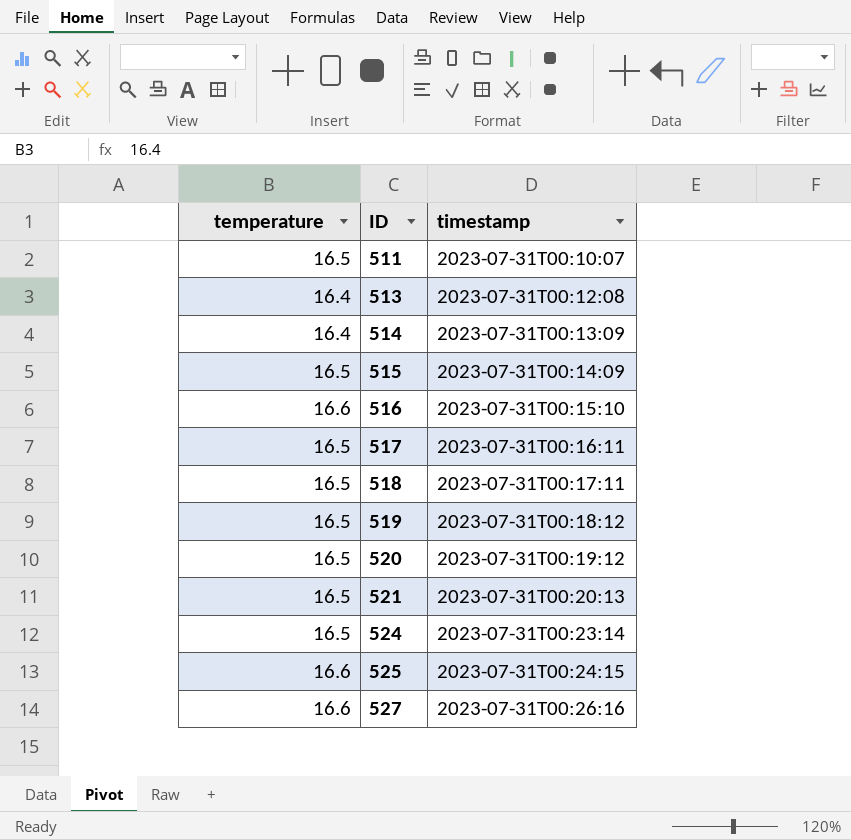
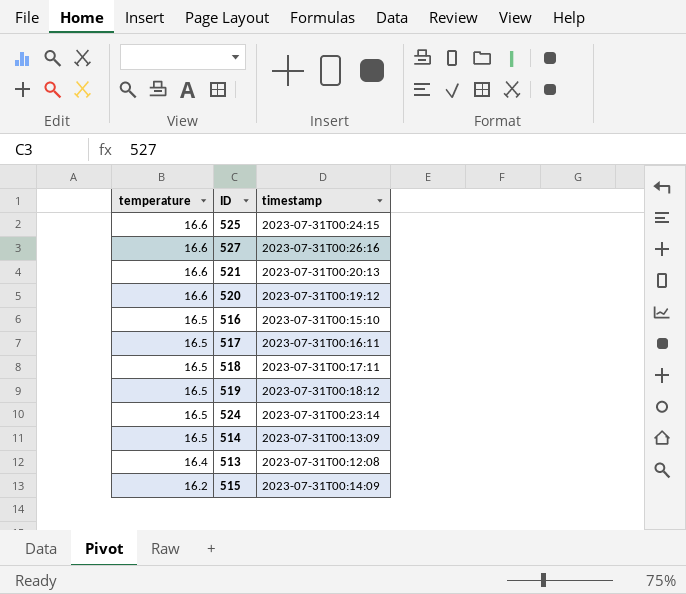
row order: ID ascending -> temperature descending
row 511: 16.5 | 2023-07-31T00:10:07 -> none
521 | temperature: 16.5 -> 16.6
520 | temperature: 16.5 -> 16.6
516 | temperature: 16.6 -> 16.5
514 | temperature: 16.4 -> 16.5
515 | temperature: 16.5 -> 16.2

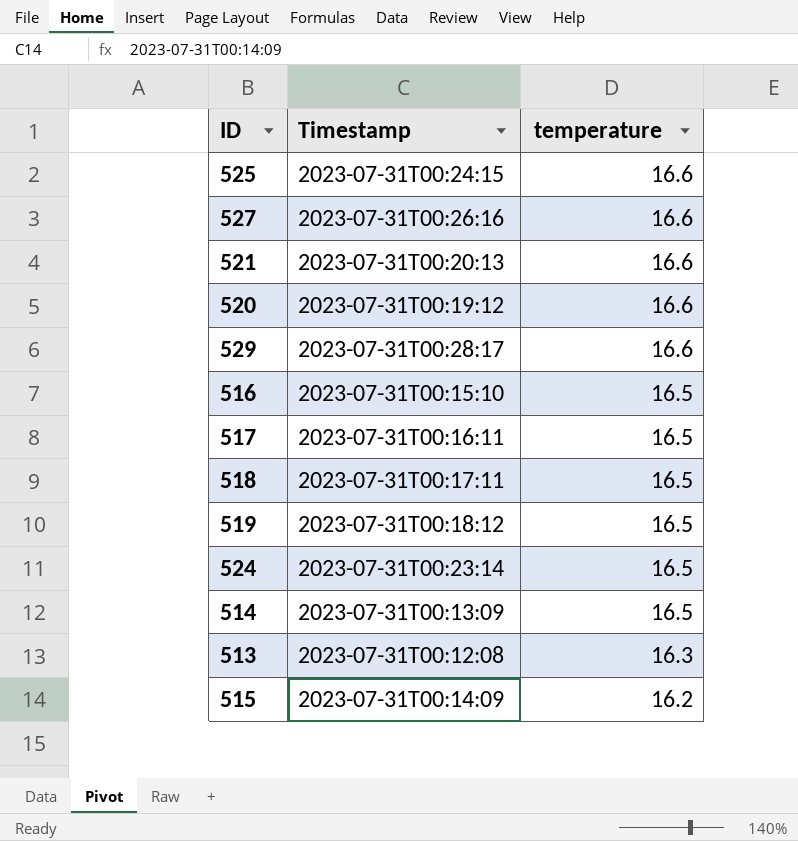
column name: timestamp -> Timestamp
column temperature | position: 1 -> 3
row 529: none -> 2023-07-31T00:28:17 | 16.6
513 | temperature: 16.4 -> 16.3

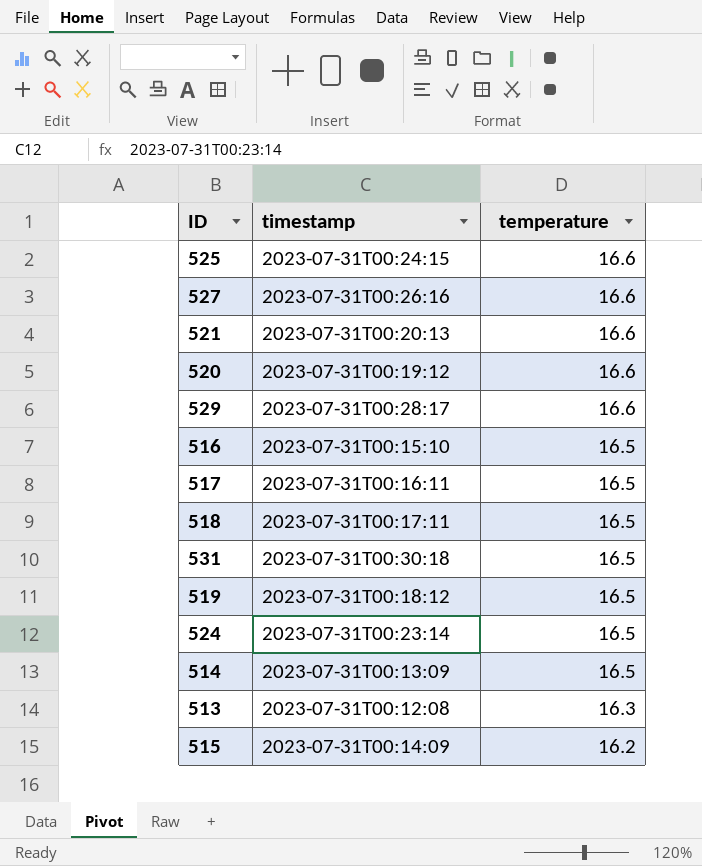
column name: Timestamp -> timestamp
row 531: none -> 2023-07-31T00:30:18 | 16.5

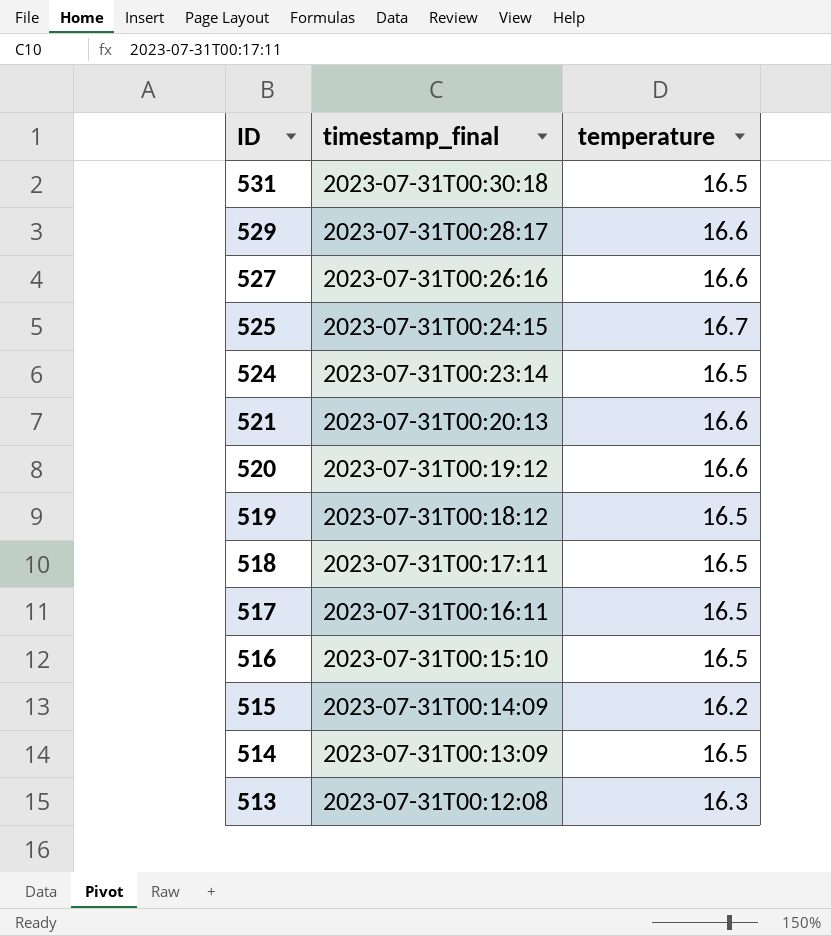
row order: temperature descending -> ID descending
column name: timestamp -> timestamp_final
525 | temperature: 16.6 -> 16.7

